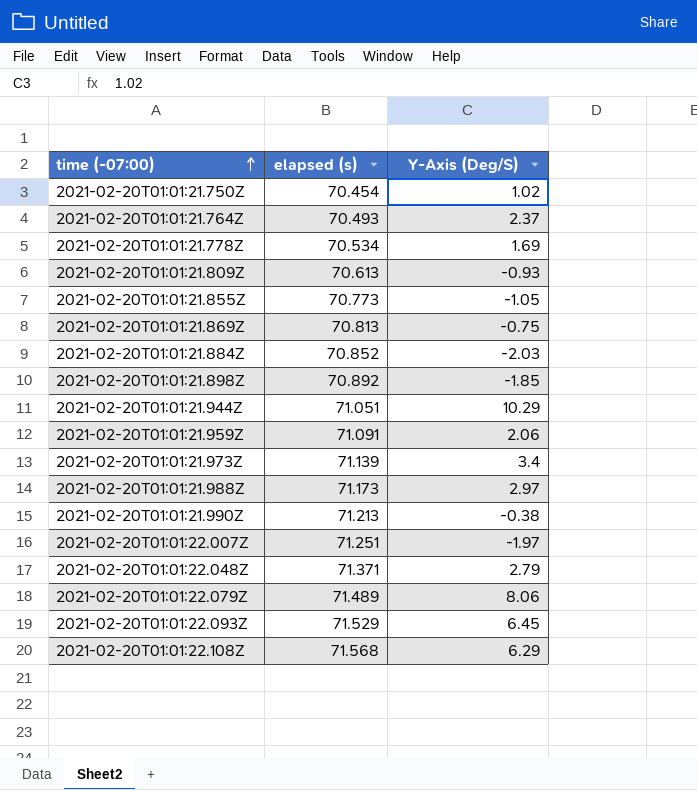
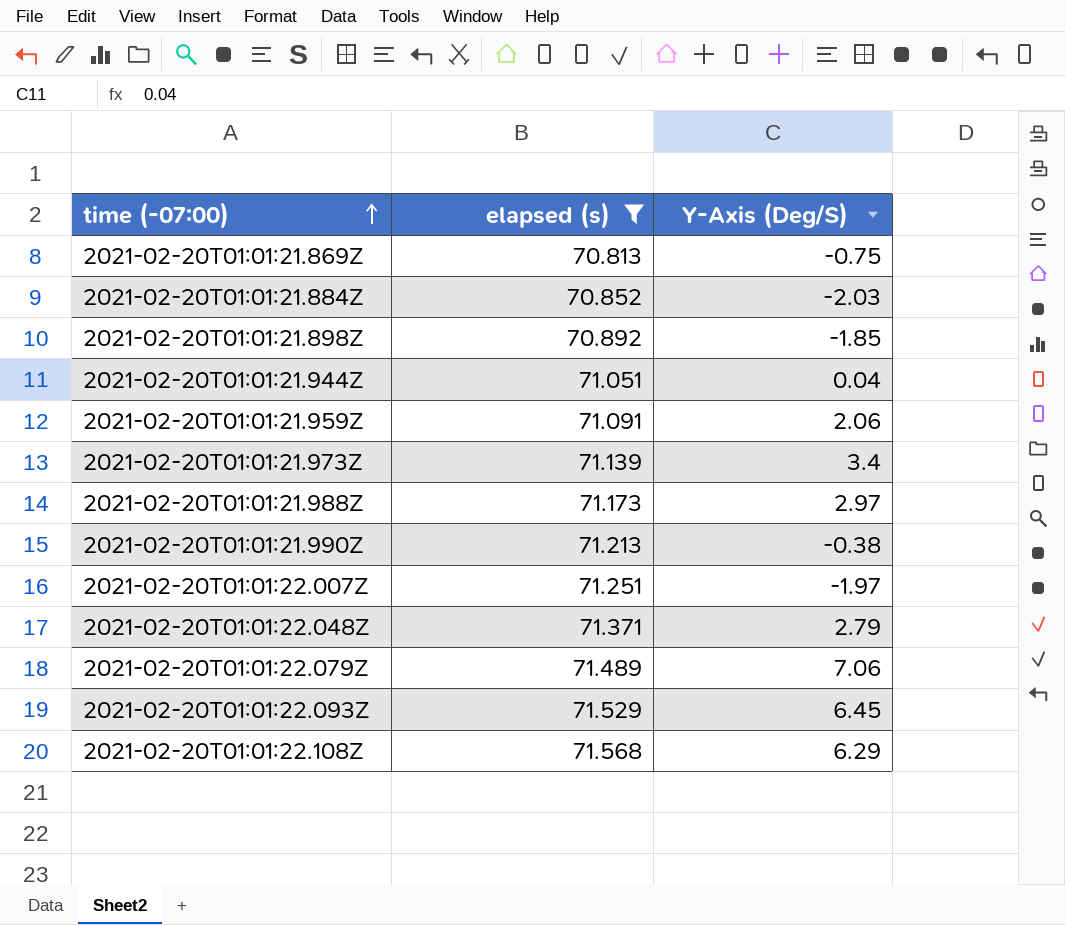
filter: none -> elapsed (s) >= 70.813
2021-02-20T01:01:21.944Z | Y-Axis (Deg/S): 10.29 -> 0.04
2021-02-20T01:01:22.079Z | Y-Axis (Deg/S): 8.06 -> 7.06

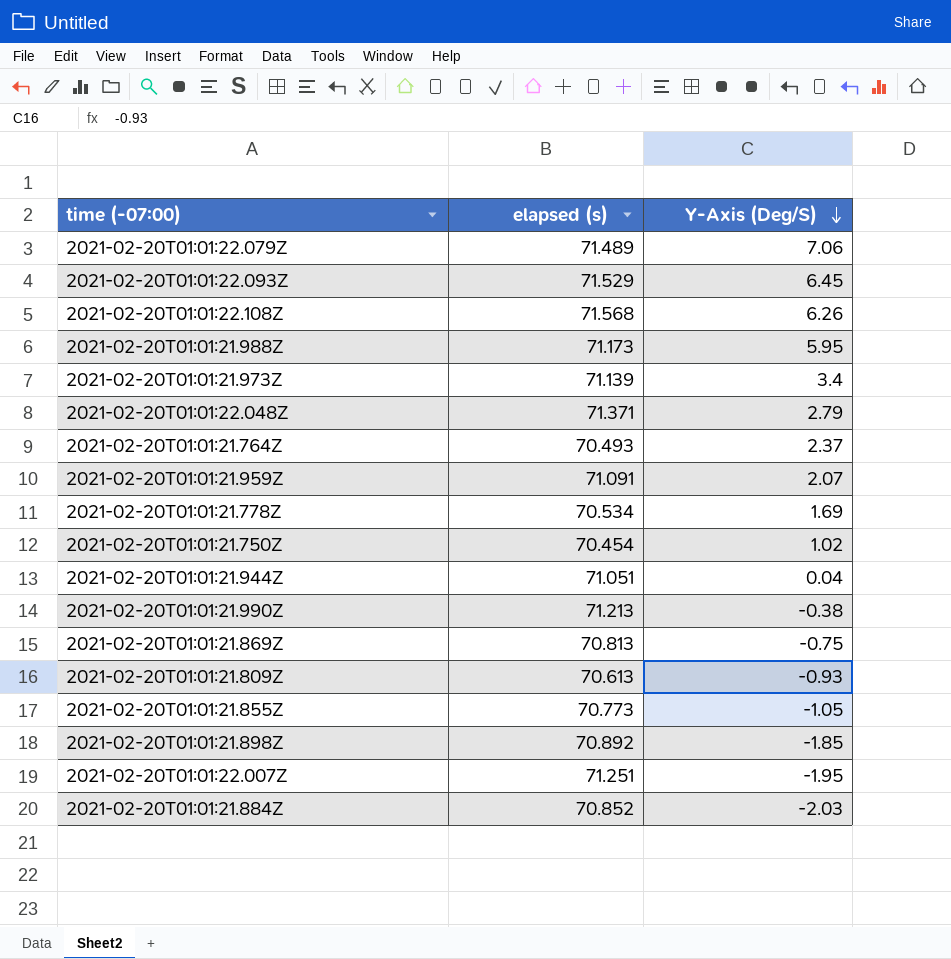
filter: elapsed (s) >= 70.813 -> none
row order: time (-07:00) ascending -> Y-Axis (Deg/S) descending
2021-02-20T01:01:22.108Z | Y-Axis (Deg/S): 6.29 -> 6.26
2021-02-20T01:01:21.988Z | Y-Axis (Deg/S): 2.97 -> 5.95
2021-02-20T01:01:21.959Z | Y-Axis (Deg/S): 2.06 -> 2.07
2021-02-20T01:01:22.007Z | Y-Axis (Deg/S): -1.97 -> -1.95

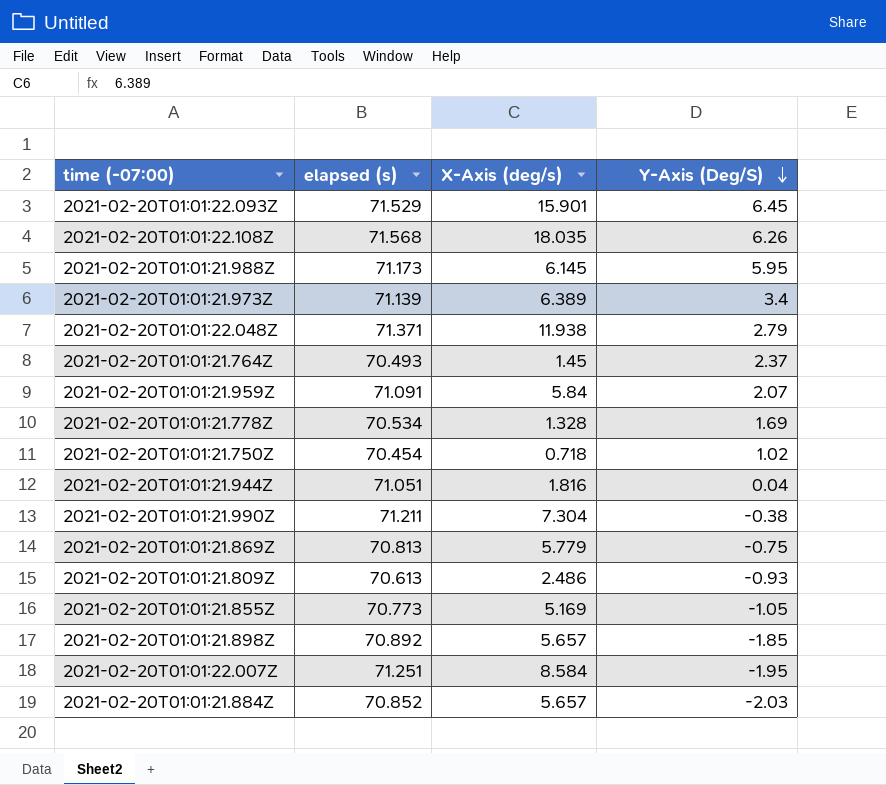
column X-Axis (deg/s) | position: none -> 3
row 2021-02-20T01:01:22.079Z: 71.489 | 7.06 -> none
2021-02-20T01:01:21.990Z | elapsed (s): 71.213 -> 71.211

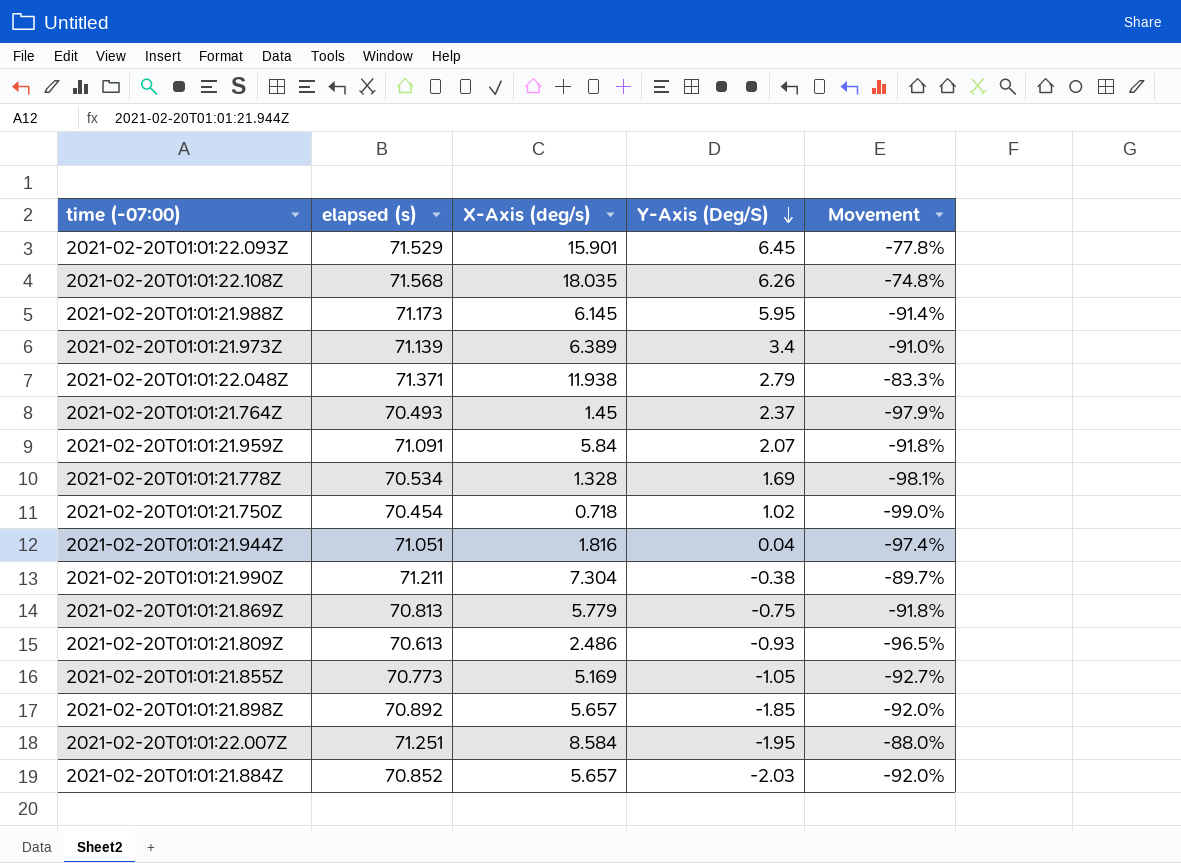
column Movement | formula: none -> ([X-Axis (deg/s)] - [elapsed (s)]) / [elapsed (s)]

